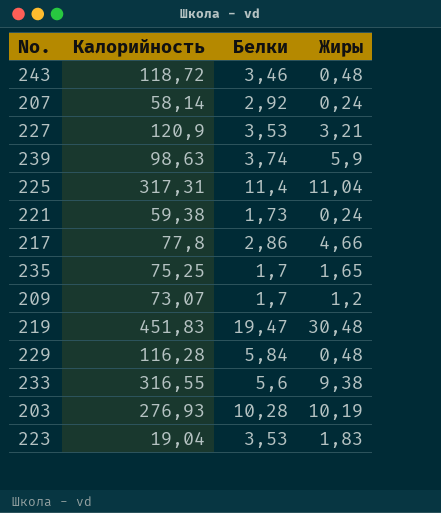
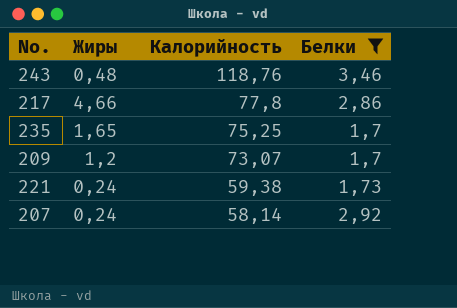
filter: none -> Белки <= 3,46
row order: none -> Калорийность descending
column Жиры | position: 4 -> 2
243 | Калорийность: 118,72 -> 118,76

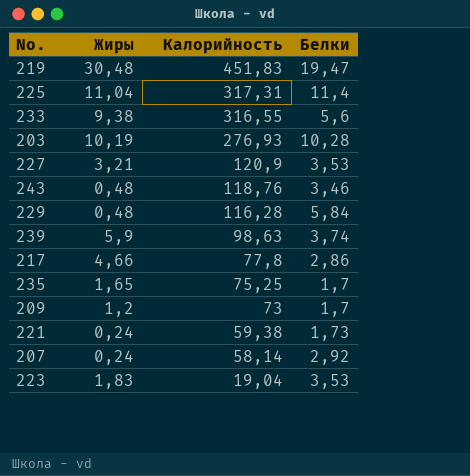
filter: Белки <= 3,46 -> none
209 | Калорийность: 73,07 -> 73

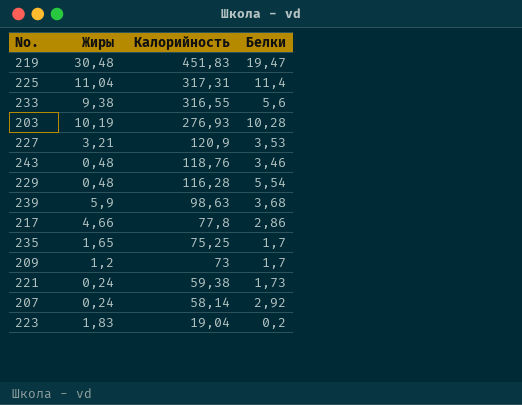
229 | Белки: 5,84 -> 5,54
239 | Белки: 3,74 -> 3,68
223 | Белки: 3,53 -> 0,2

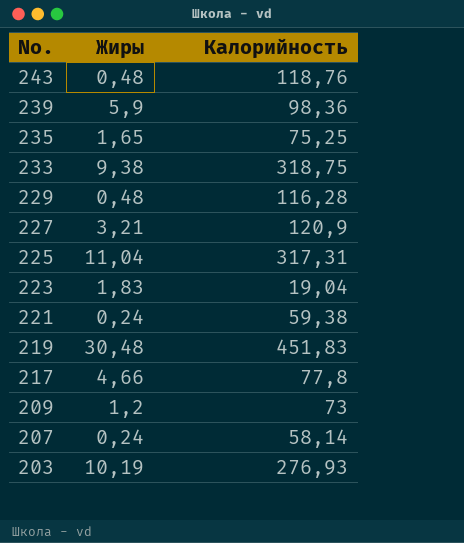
row order: Калорийность descending -> No. descending
column Белки | position: 4 -> none
239 | Калорийность: 98,63 -> 98,36
233 | Калорийность: 316,55 -> 318,75

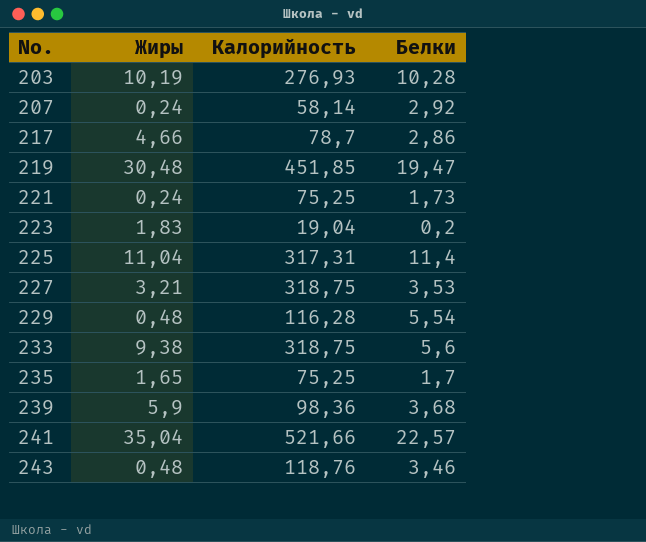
row order: No. descending -> No. ascending
column Белки | position: none -> 4
row 209: 1,2 | 73 -> none
217 | Калорийность: 77,8 -> 78,7
219 | Калорийность: 451,83 -> 451,85
221 | Калорийность: 59,38 -> 75,25
227 | Калорийность: 120,9 -> 318,75
row 241: none -> 35,04 | 521,66 | 22,57

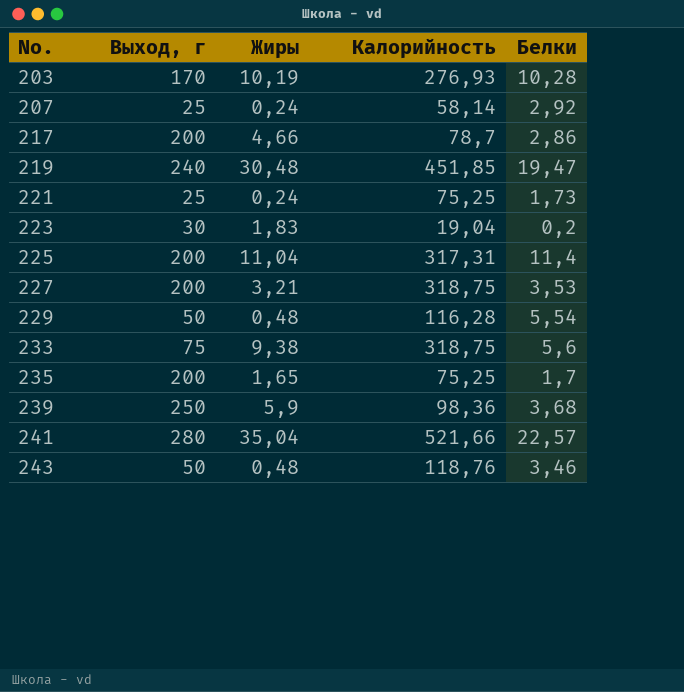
column Выход, г | position: none -> 2

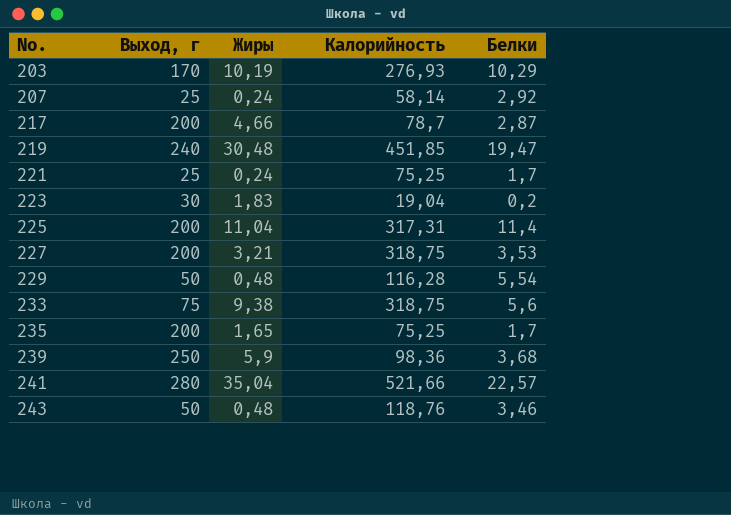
203 | Белки: 10,28 -> 10,29
217 | Белки: 2,86 -> 2,87
221 | Белки: 1,73 -> 1,7

